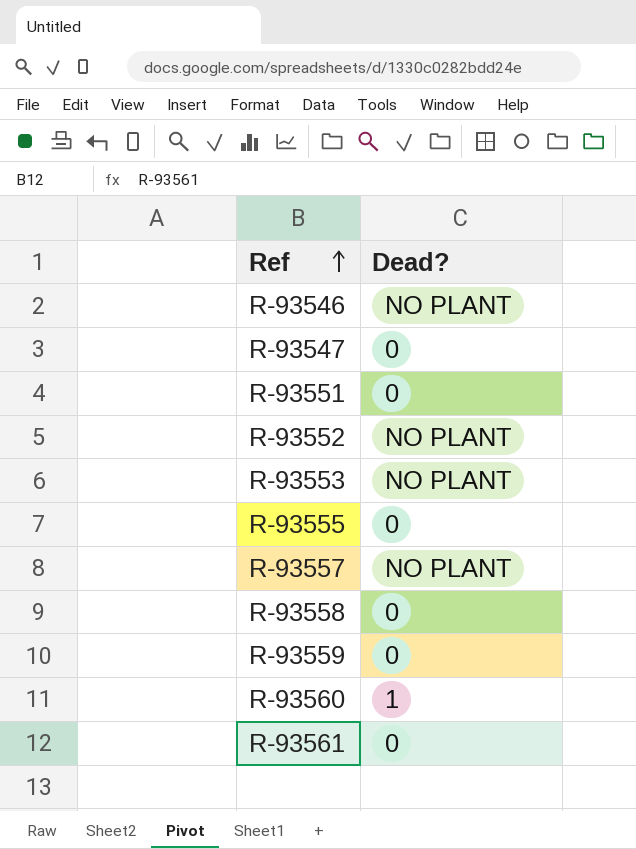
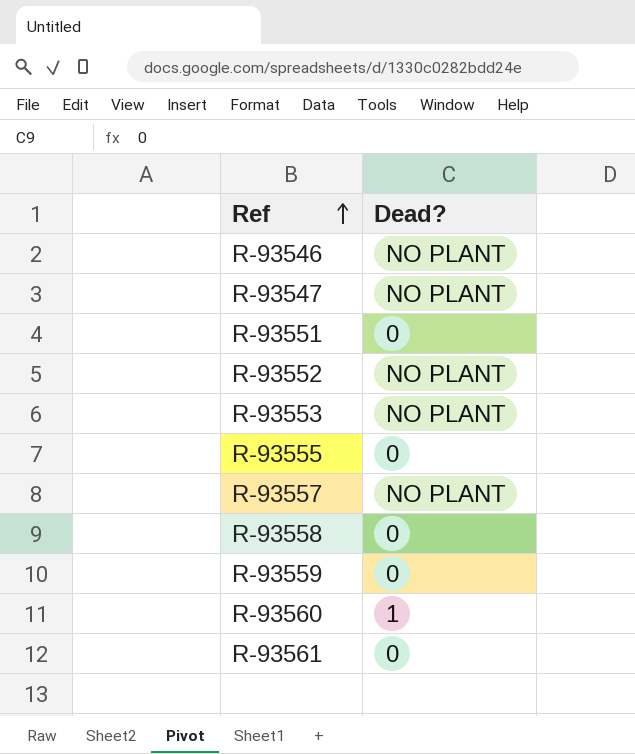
R-93547 | Dead?: 0 -> NO PLANT

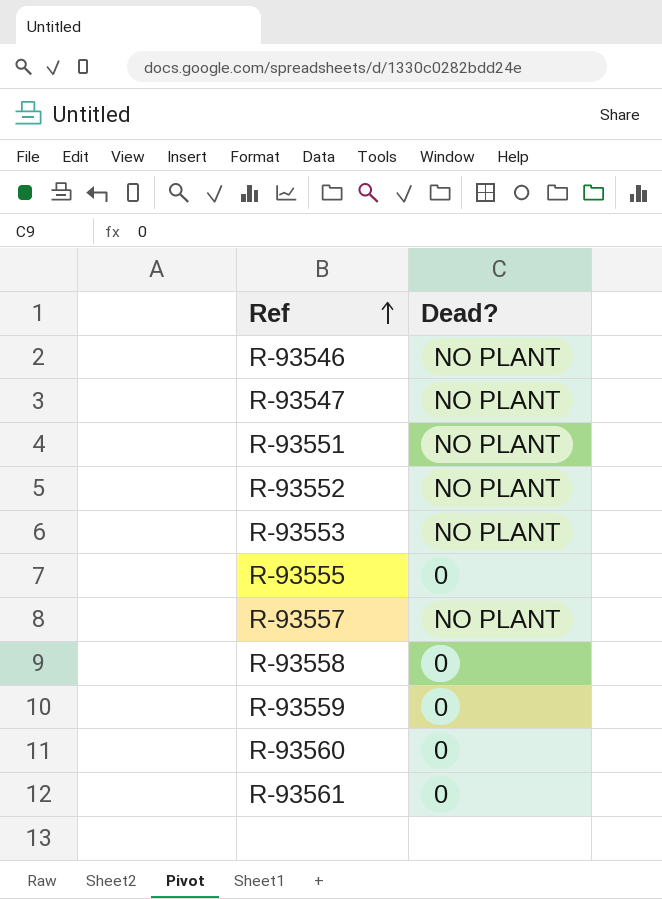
R-93551 | Dead?: 0 -> NO PLANT
R-93560 | Dead?: 1 -> 0

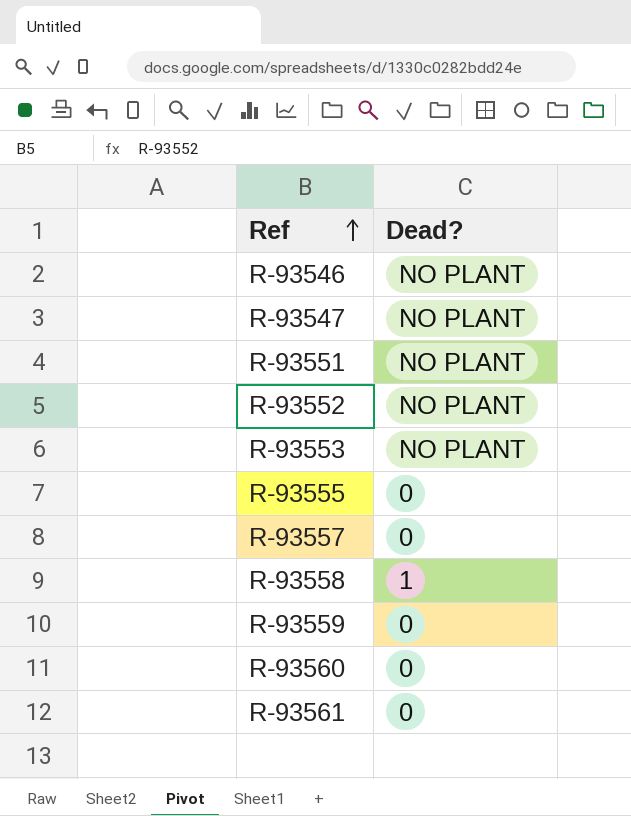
R-93557 | Dead?: NO PLANT -> 0
R-93558 | Dead?: 0 -> 1

